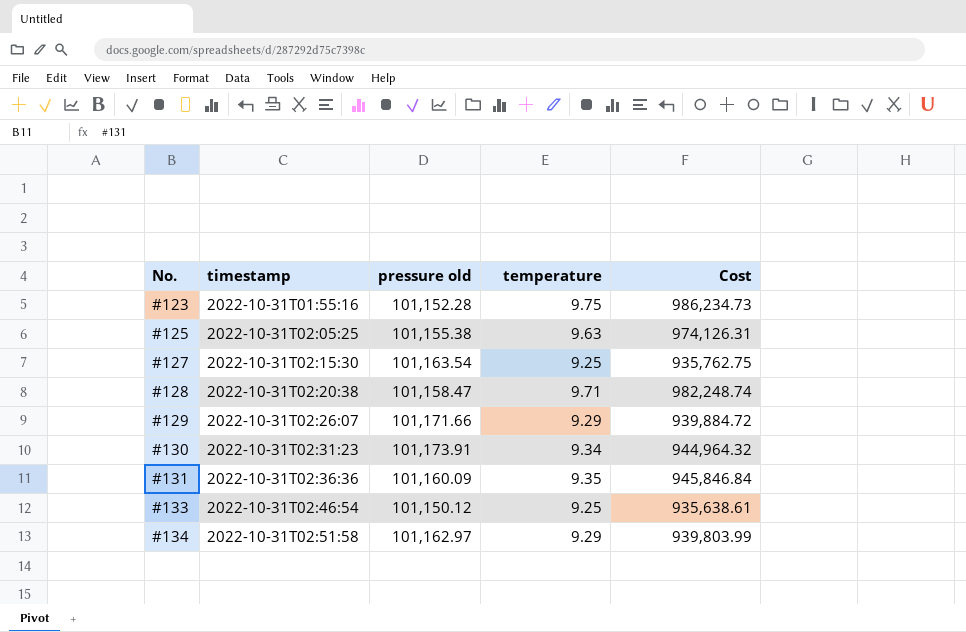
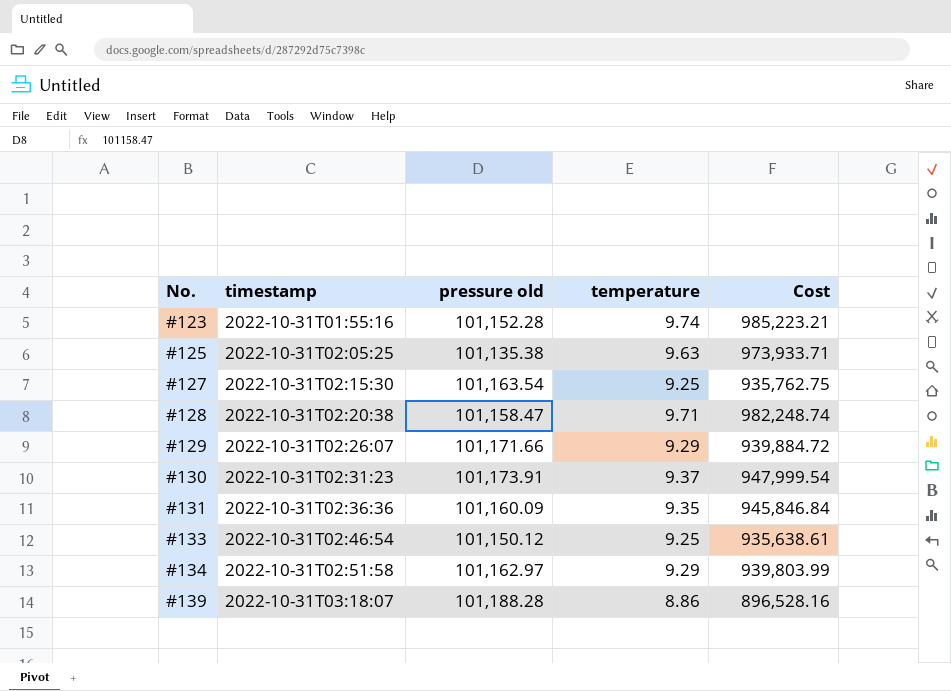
#123 | temperature: 9.75 -> 9.74
#123 | Cost: 986,234.73 -> 985,223.21
#125 | pressure old: 101,155.38 -> 101,135.38
#125 | Cost: 974,126.31 -> 973,933.71
#130 | temperature: 9.34 -> 9.37
#130 | Cost: 944,964.32 -> 947,999.54
row #139: none -> 2022-10-31T03:18:07 | 101,188.28 | 8.86 | 896,528.16

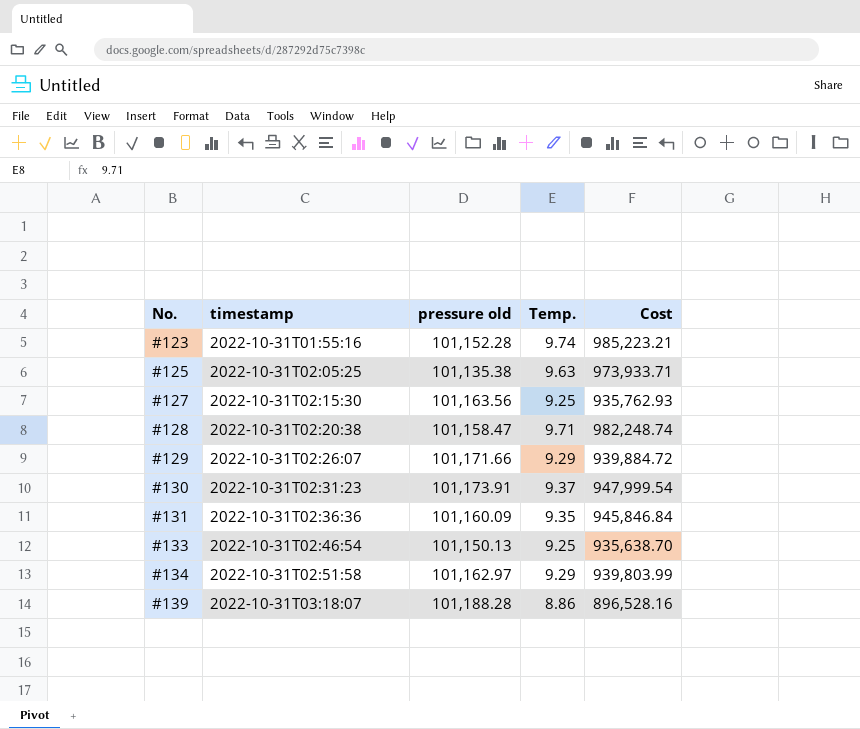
column name: temperature -> Temp.
#127 | pressure old: 101,163.54 -> 101,163.56
#127 | Cost: 935,762.75 -> 935,762.93
#133 | pressure old: 101,150.12 -> 101,150.13
#133 | Cost: 935,638.61 -> 935,638.70

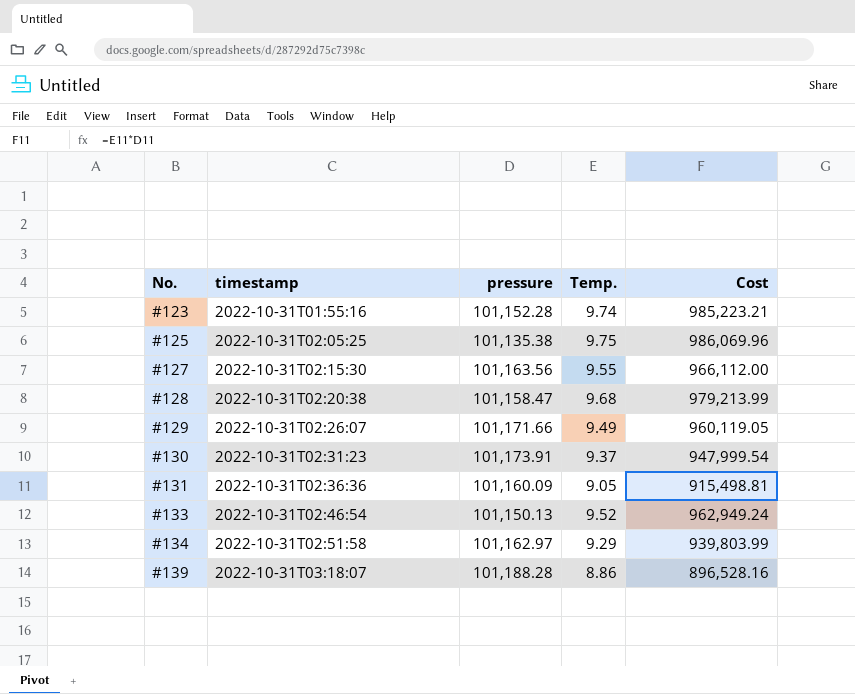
column name: pressure old -> pressure
#125 | Temp.: 9.63 -> 9.75
#125 | Cost: 973,933.71 -> 986,069.96
#127 | Temp.: 9.25 -> 9.55
#127 | Cost: 935,762.93 -> 966,112.00
#128 | Temp.: 9.71 -> 9.68
#128 | Cost: 982,248.74 -> 979,213.99
#129 | Temp.: 9.29 -> 9.49
#129 | Cost: 939,884.72 -> 960,119.05
#131 | Temp.: 9.35 -> 9.05
#131 | Cost: 945,846.84 -> 915,498.81
#133 | Temp.: 9.25 -> 9.52
#133 | Cost: 935,638.70 -> 962,949.24

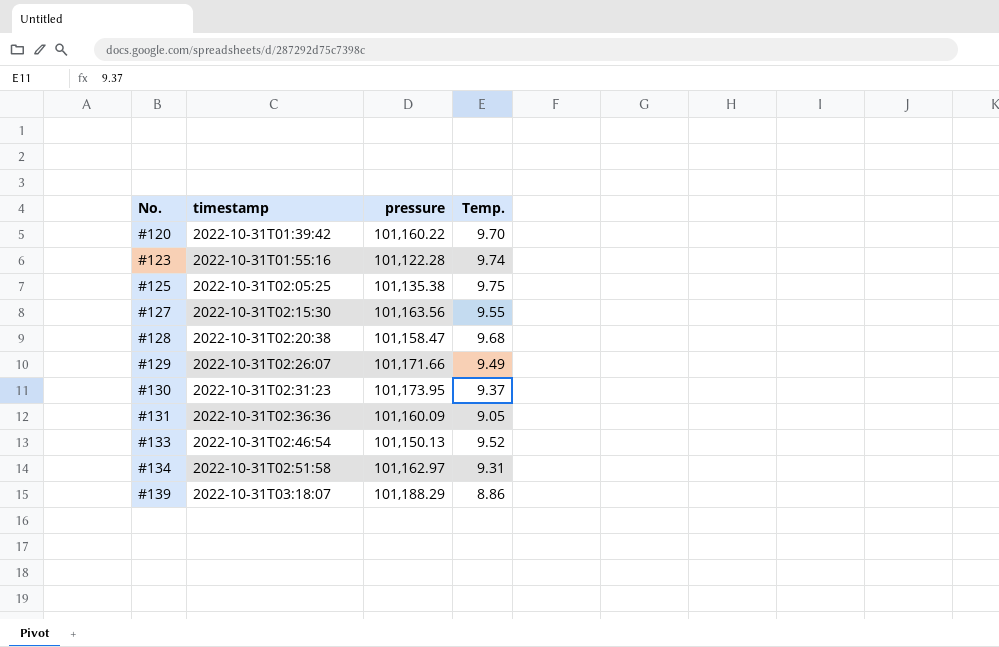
column Cost | formula: [pressure] * [Temp.] -> none
row #120: none -> 2022-10-31T01:39:42 | 101,160.22 | 9.70
#123 | pressure: 101,152.28 -> 101,122.28
#130 | pressure: 101,173.91 -> 101,173.95
#134 | Temp.: 9.29 -> 9.31
#139 | pressure: 101,188.28 -> 101,188.29

